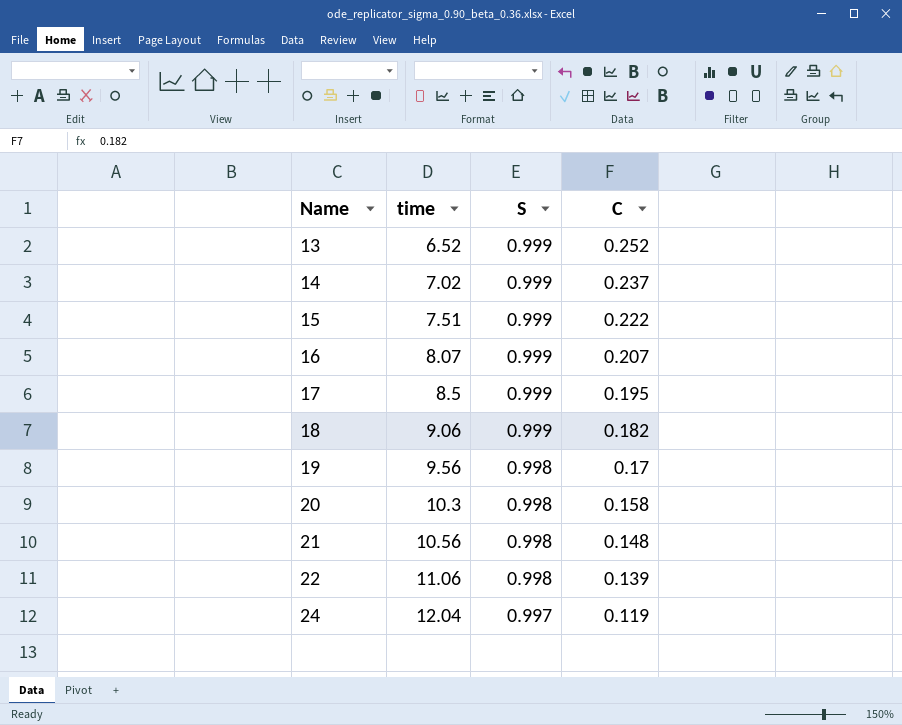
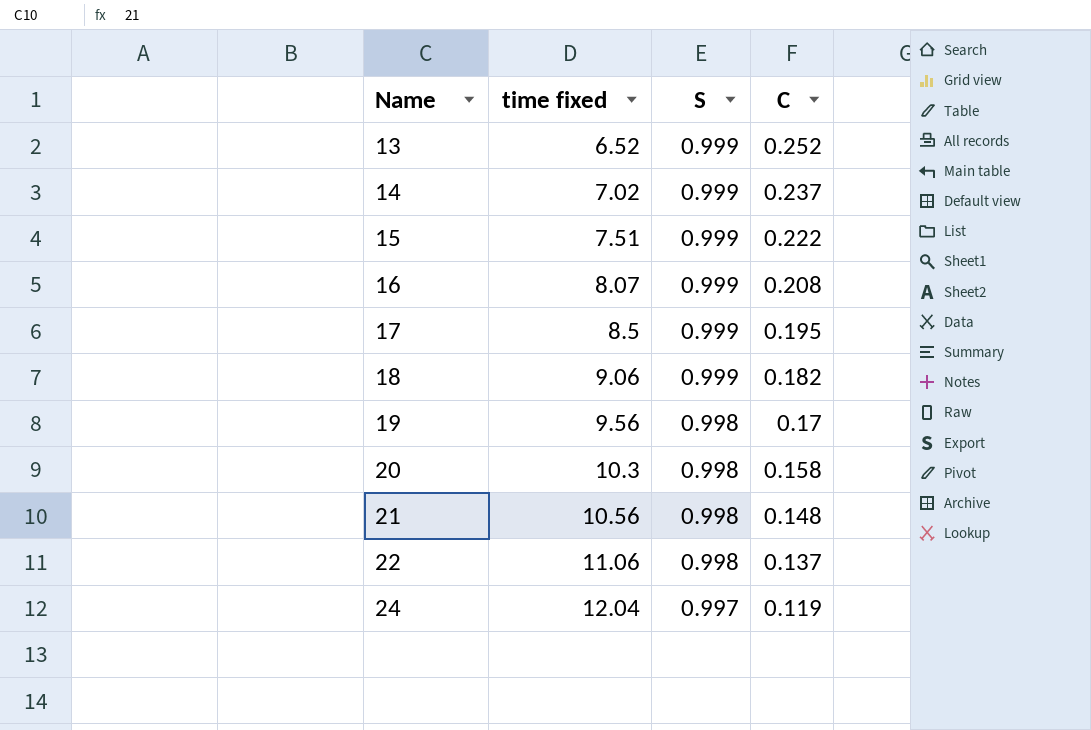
column name: time -> time fixed
16 | C: 0.207 -> 0.208
22 | C: 0.139 -> 0.137

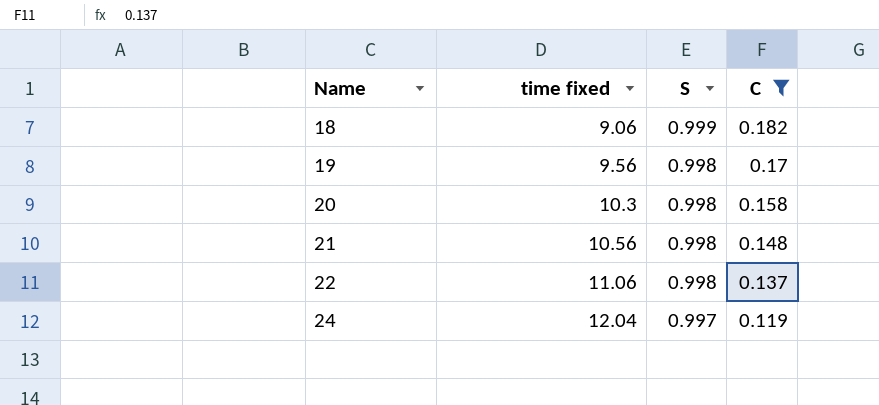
filter: none -> C <= 0.182

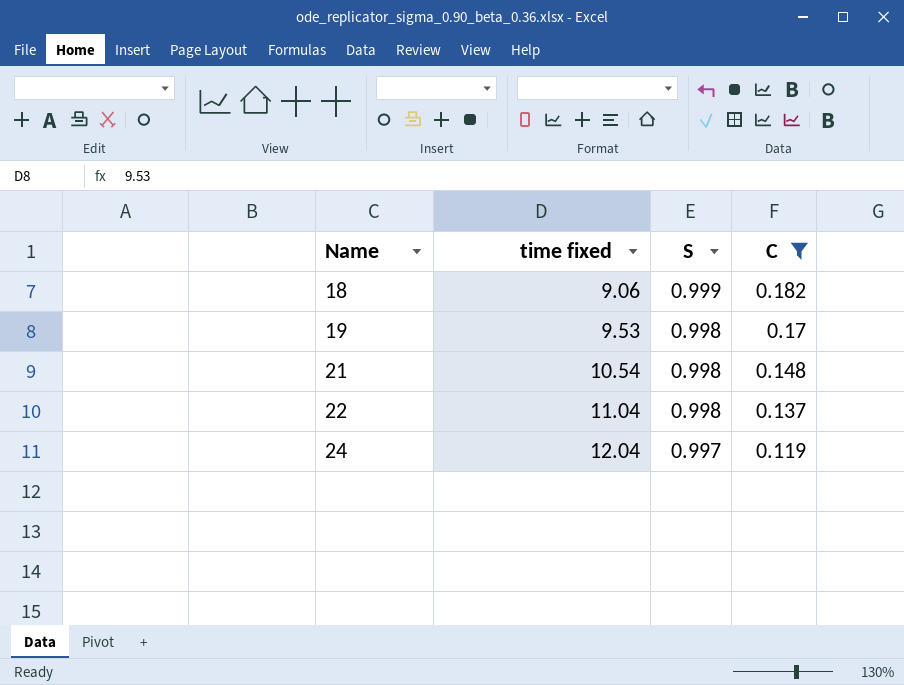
row 20: 10.3 | 0.998 | 0.158 -> none
19 | time fixed: 9.56 -> 9.53
21 | time fixed: 10.56 -> 10.54
22 | time fixed: 11.06 -> 11.04

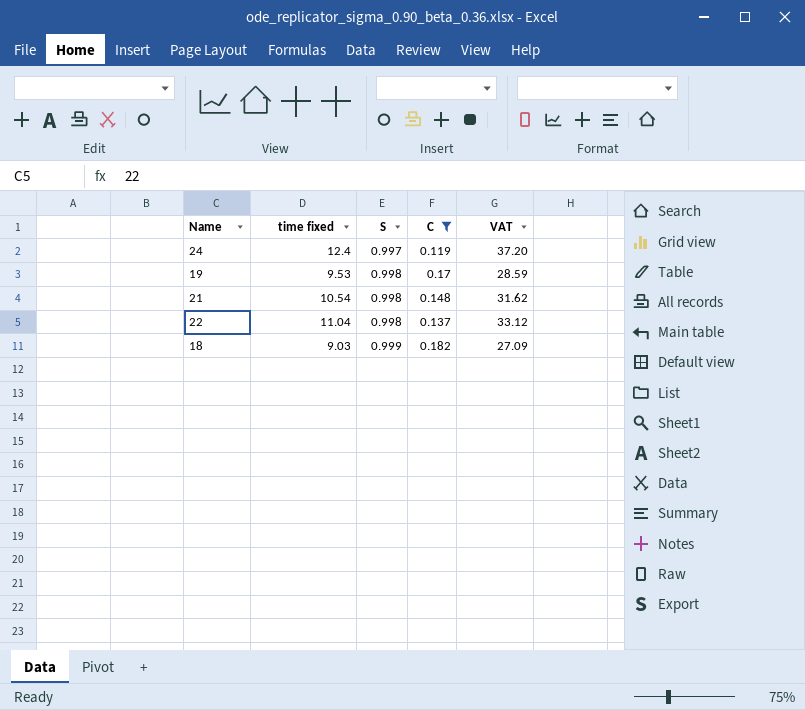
row order: Name ascending -> S ascending
column VAT | formula: none -> [time fixed] * 3
24 | time fixed: 12.04 -> 12.4
18 | time fixed: 9.06 -> 9.03

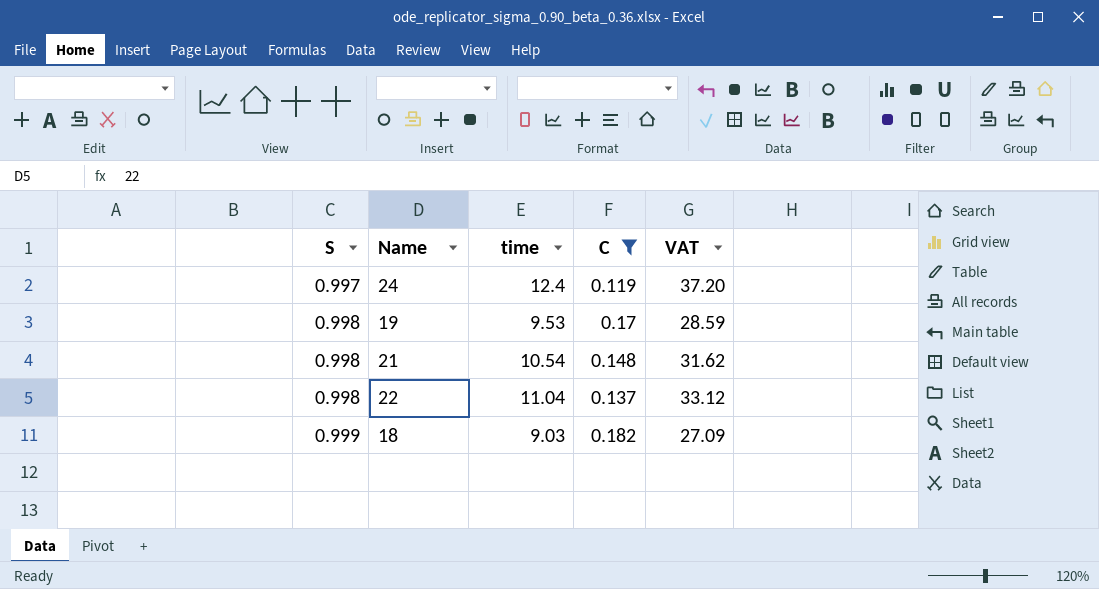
column S | position: 3 -> 1
column name: time fixed -> time

